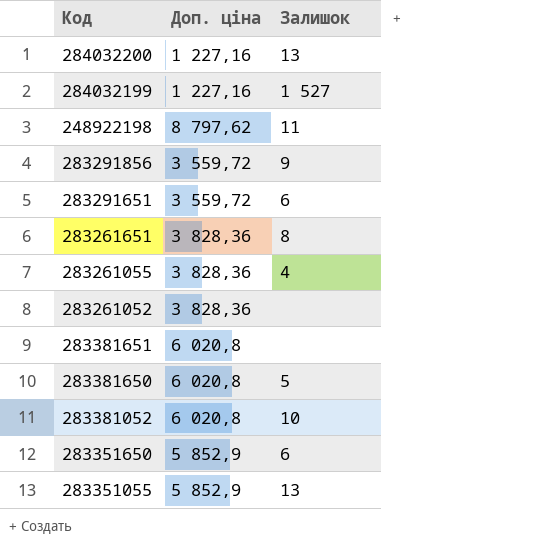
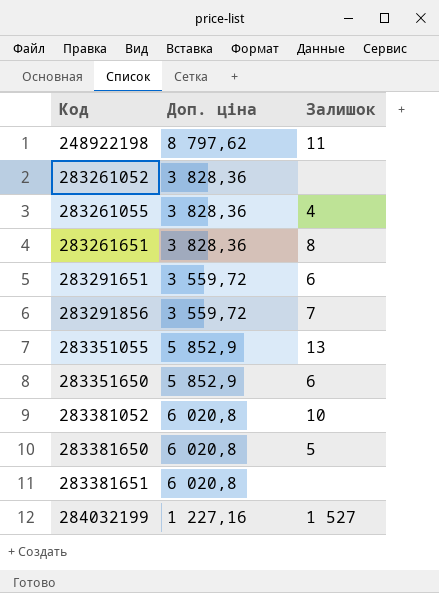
row order: none -> Код ascending
row 284032200: 1 227,16 | 13 -> none
283291856 | Залишок: 9 -> 7

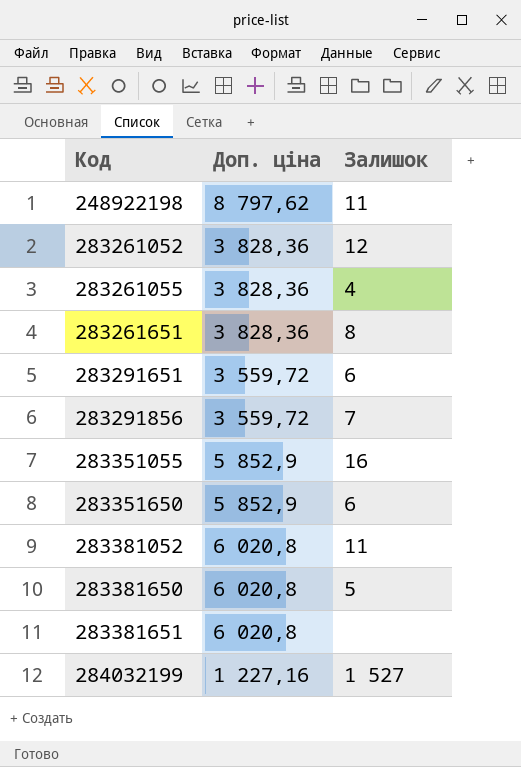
283261052 | Залишок: none -> 12
283351055 | Залишок: 13 -> 16
283381052 | Залишок: 10 -> 11

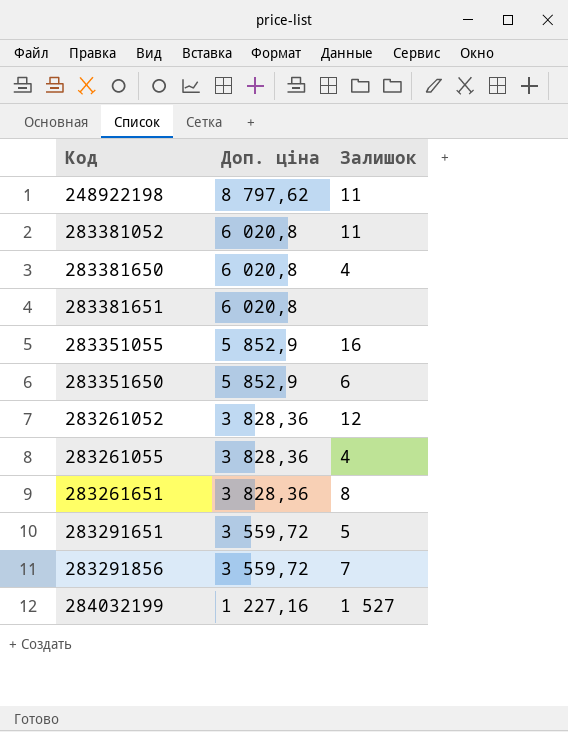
row order: Код ascending -> Доп. ціна descending
283381650 | Залишок: 5 -> 4
283291651 | Залишок: 6 -> 5

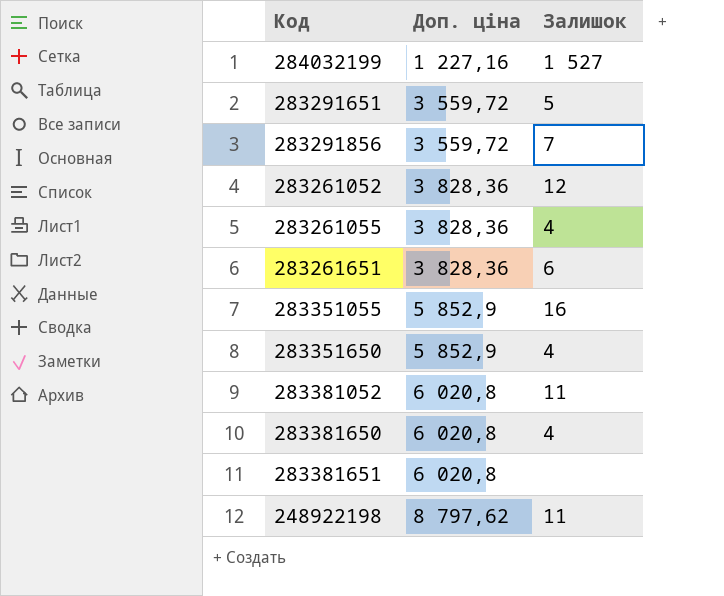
row order: Доп. ціна descending -> Доп. ціна ascending
283261651 | Залишок: 8 -> 6
283351650 | Залишок: 6 -> 4

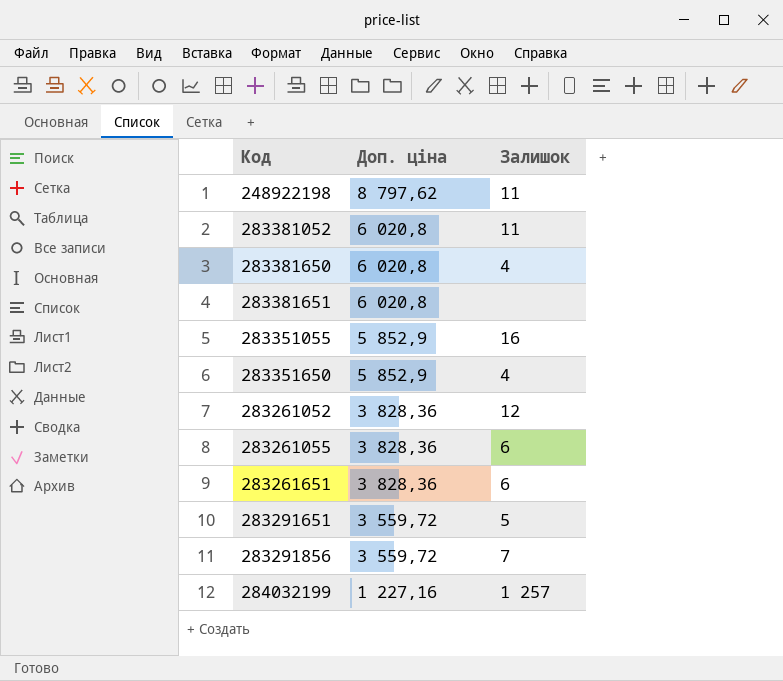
row order: Доп. ціна ascending -> Доп. ціна descending
283261055 | Залишок: 4 -> 6
284032199 | Залишок: 1 527 -> 1 257

